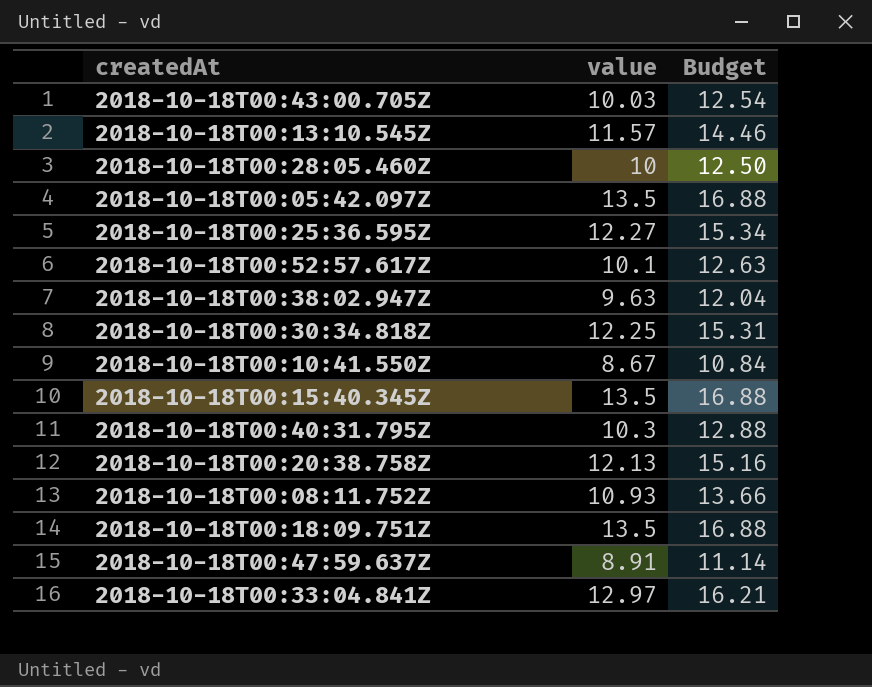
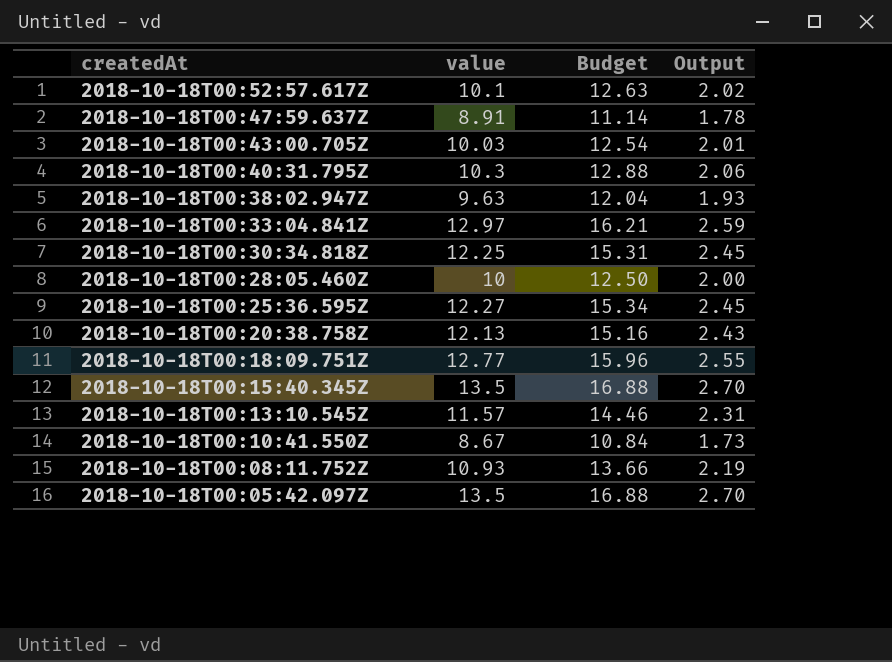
row order: none -> createdAt descending
column Output | formula: none -> [value] * 0.2
2018-10-18T00:18:09.751Z | value: 13.5 -> 12.77
2018-10-18T00:18:09.751Z | Budget: 16.88 -> 15.96

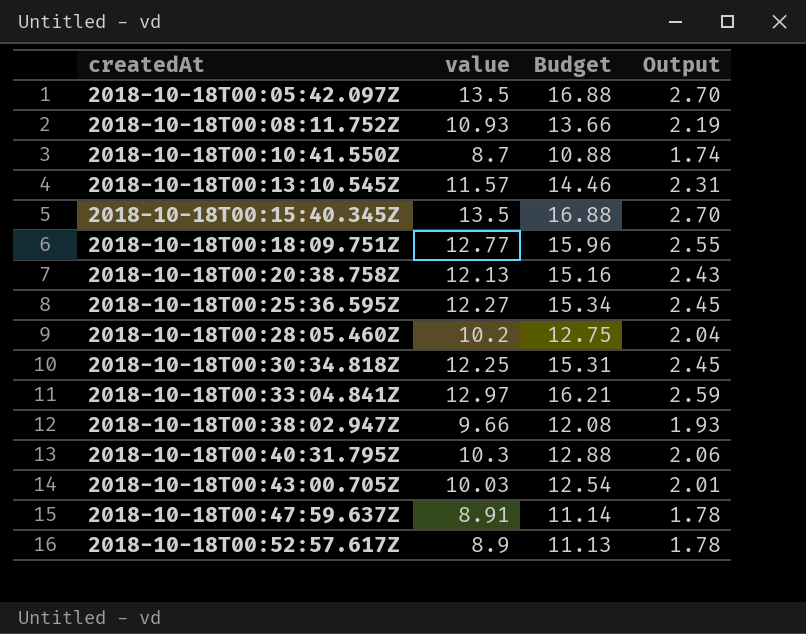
row order: createdAt descending -> createdAt ascending
2018-10-18T00:10:41.550Z | value: 8.67 -> 8.7
2018-10-18T00:10:41.550Z | Budget: 10.84 -> 10.88
2018-10-18T00:10:41.550Z | Output: 1.73 -> 1.74
2018-10-18T00:28:05.460Z | value: 10 -> 10.2
2018-10-18T00:28:05.460Z | Budget: 12.50 -> 12.75
2018-10-18T00:28:05.460Z | Output: 2.00 -> 2.04
2018-10-18T00:38:02.947Z | value: 9.63 -> 9.66
2018-10-18T00:38:02.947Z | Budget: 12.04 -> 12.08
2018-10-18T00:52:57.617Z | value: 10.1 -> 8.9
2018-10-18T00:52:57.617Z | Budget: 12.63 -> 11.13
2018-10-18T00:52:57.617Z | Output: 2.02 -> 1.78

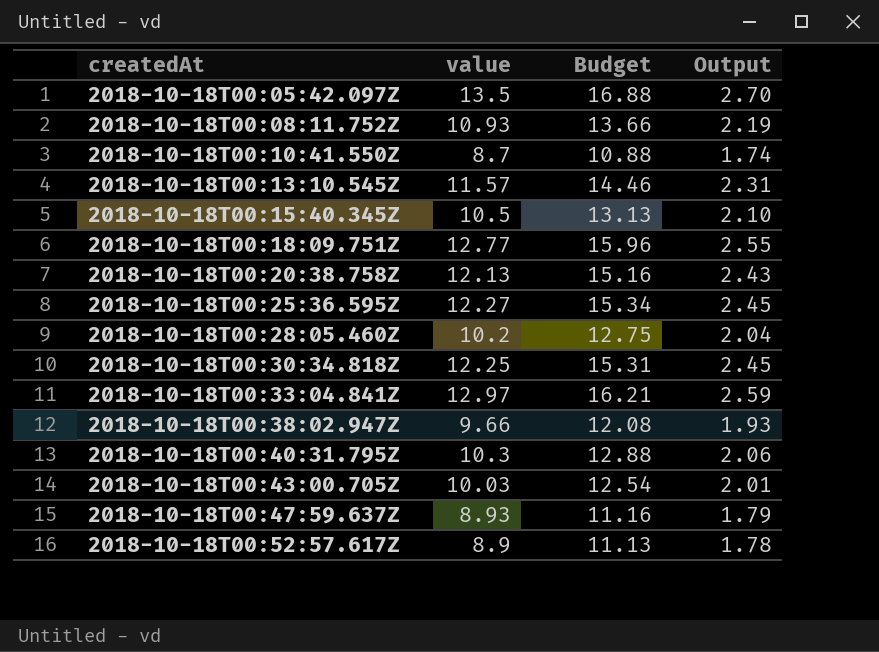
2018-10-18T00:15:40.345Z | value: 13.5 -> 10.5
2018-10-18T00:15:40.345Z | Budget: 16.88 -> 13.13
2018-10-18T00:15:40.345Z | Output: 2.70 -> 2.10
2018-10-18T00:47:59.637Z | value: 8.91 -> 8.93
2018-10-18T00:47:59.637Z | Budget: 11.14 -> 11.16
2018-10-18T00:47:59.637Z | Output: 1.78 -> 1.79

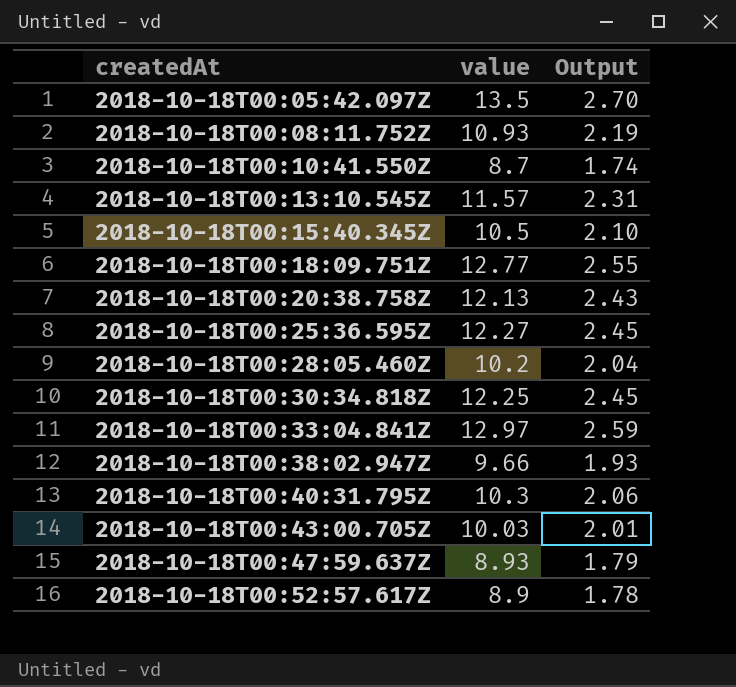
column Budget | formula: [value] * 1.25 -> none

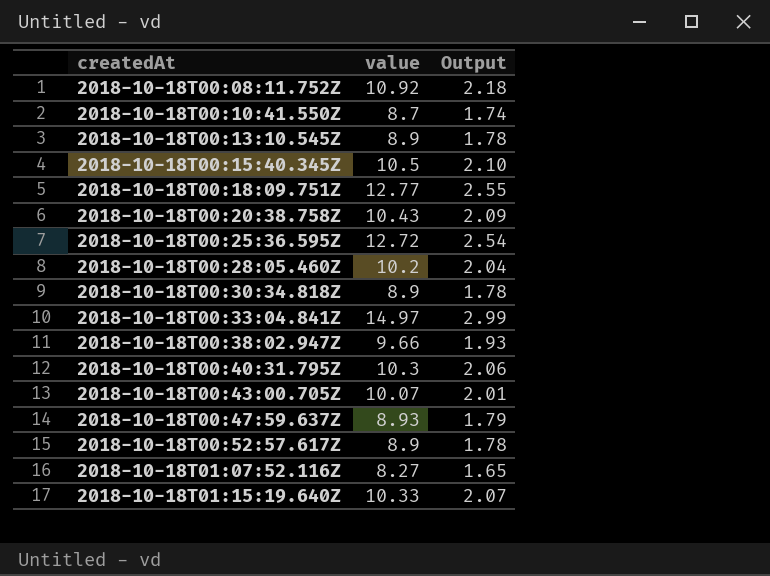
row 2018-10-18T00:05:42.097Z: 13.5 | 2.70 -> none
2018-10-18T00:08:11.752Z | value: 10.93 -> 10.92
2018-10-18T00:08:11.752Z | Output: 2.19 -> 2.18
2018-10-18T00:13:10.545Z | value: 11.57 -> 8.9
2018-10-18T00:13:10.545Z | Output: 2.31 -> 1.78
2018-10-18T00:20:38.758Z | value: 12.13 -> 10.43
2018-10-18T00:20:38.758Z | Output: 2.43 -> 2.09
2018-10-18T00:25:36.595Z | value: 12.27 -> 12.72
2018-10-18T00:25:36.595Z | Output: 2.45 -> 2.54
2018-10-18T00:30:34.818Z | value: 12.25 -> 8.9
2018-10-18T00:30:34.818Z | Output: 2.45 -> 1.78
2018-10-18T00:33:04.841Z | value: 12.97 -> 14.97
2018-10-18T00:33:04.841Z | Output: 2.59 -> 2.99
2018-10-18T00:43:00.705Z | value: 10.03 -> 10.07
row 2018-10-18T01:07:52.116Z: none -> 8.27 | 1.65
row 2018-10-18T01:15:19.640Z: none -> 10.33 | 2.07

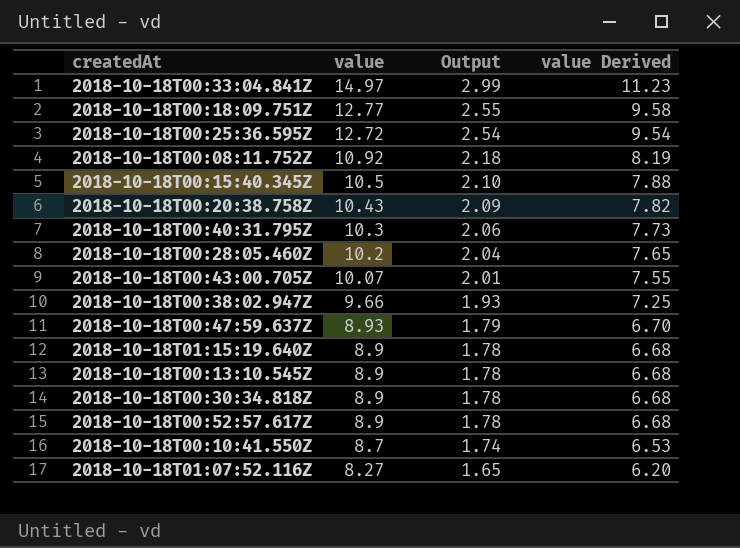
row order: createdAt ascending -> value descending
column value Derived | formula: none -> [value] * 0.75
2018-10-18T01:15:19.640Z | value: 10.33 -> 8.9
2018-10-18T01:15:19.640Z | Output: 2.07 -> 1.78

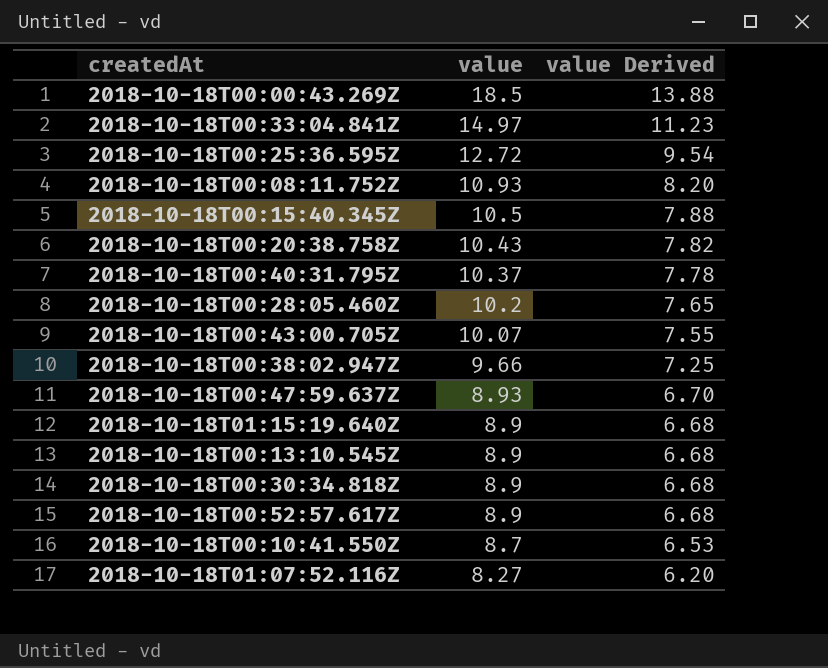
column Output | formula: [value] * 0.2 -> none
row 2018-10-18T00:18:09.751Z: 12.77 | 2.55 | 9.58 -> none
row 2018-10-18T00:00:43.269Z: none -> 18.5 | 13.88
2018-10-18T00:08:11.752Z | value: 10.92 -> 10.93
2018-10-18T00:08:11.752Z | value Derived: 8.19 -> 8.20
2018-10-18T00:40:31.795Z | value: 10.3 -> 10.37
2018-10-18T00:40:31.795Z | value Derived: 7.73 -> 7.78

